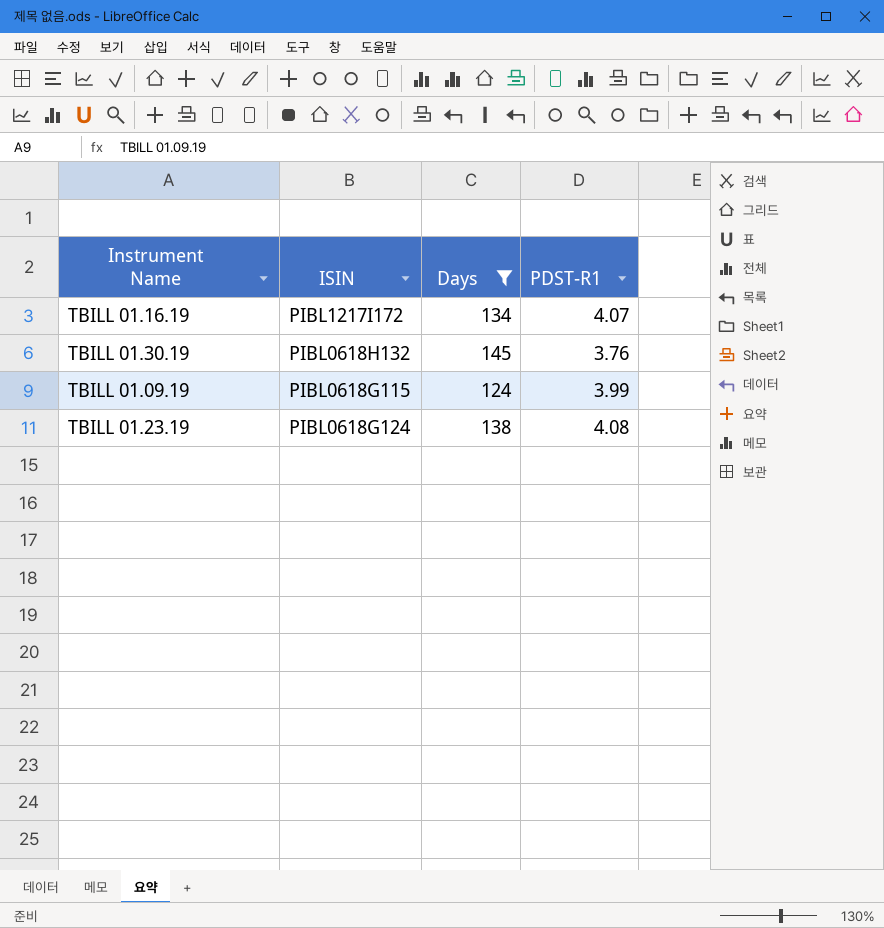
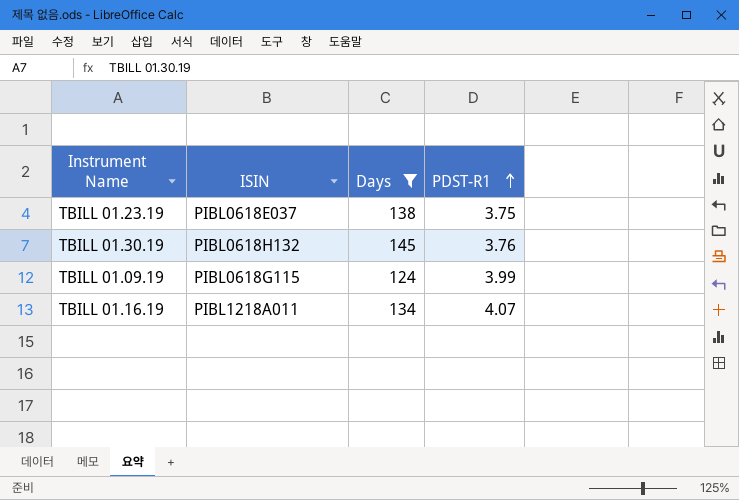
row order: none -> PDST-R1 ascending
TBILL 01.23.19 | ISIN: PIBL0618G124 -> PIBL0618E037
TBILL 01.23.19 | PDST-R1: 4.08 -> 3.75
TBILL 01.16.19 | ISIN: PIBL1217I172 -> PIBL1218A011

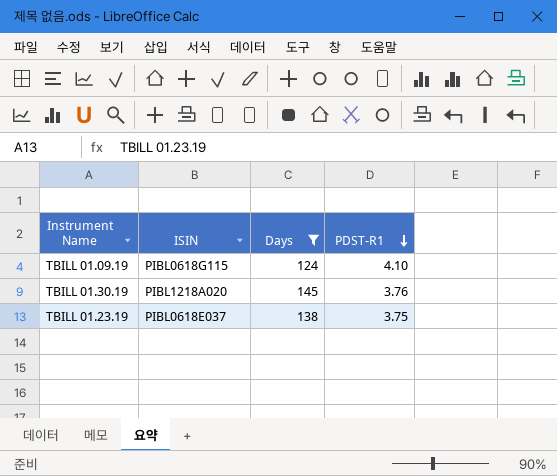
row order: PDST-R1 ascending -> PDST-R1 descending
row TBILL 01.16.19: PIBL1218A011 | 134 | 4.07 -> none
TBILL 01.09.19 | PDST-R1: 3.99 -> 4.10
TBILL 01.30.19 | ISIN: PIBL0618H132 -> PIBL1218A020

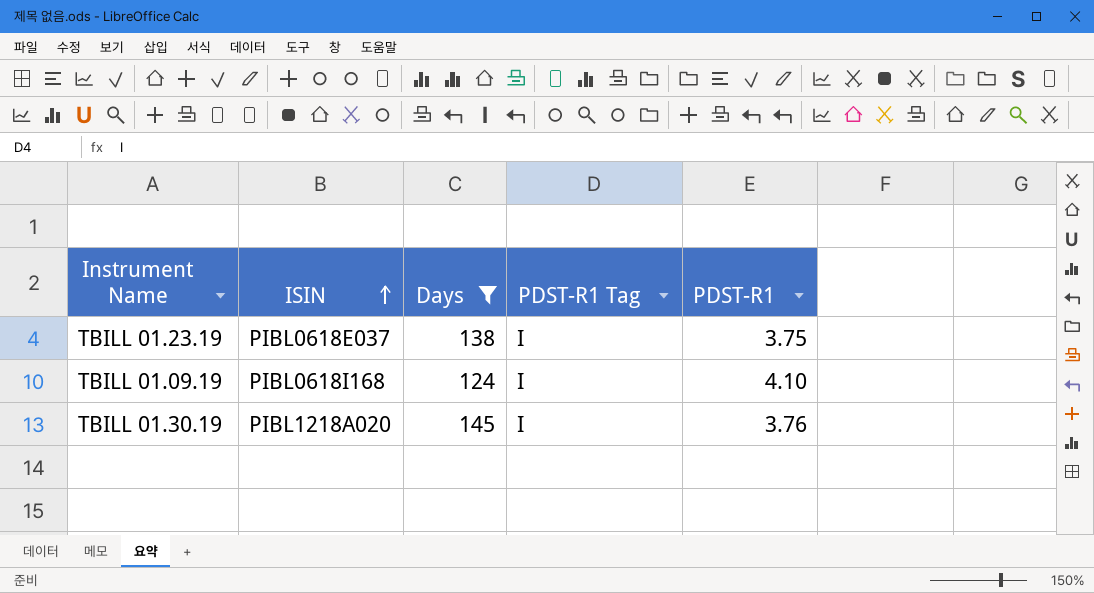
row order: PDST-R1 descending -> ISIN ascending
column PDST-R1 Tag | position: none -> 4
TBILL 01.09.19 | ISIN: PIBL0618G115 -> PIBL0618I168

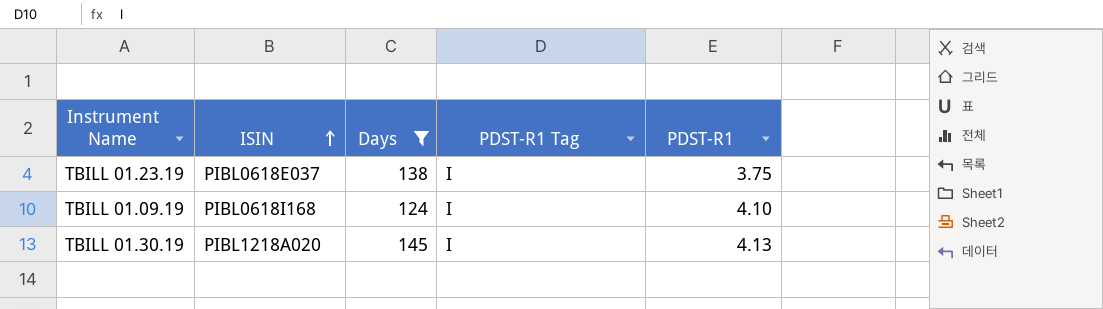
TBILL 01.30.19 | PDST-R1: 3.76 -> 4.13

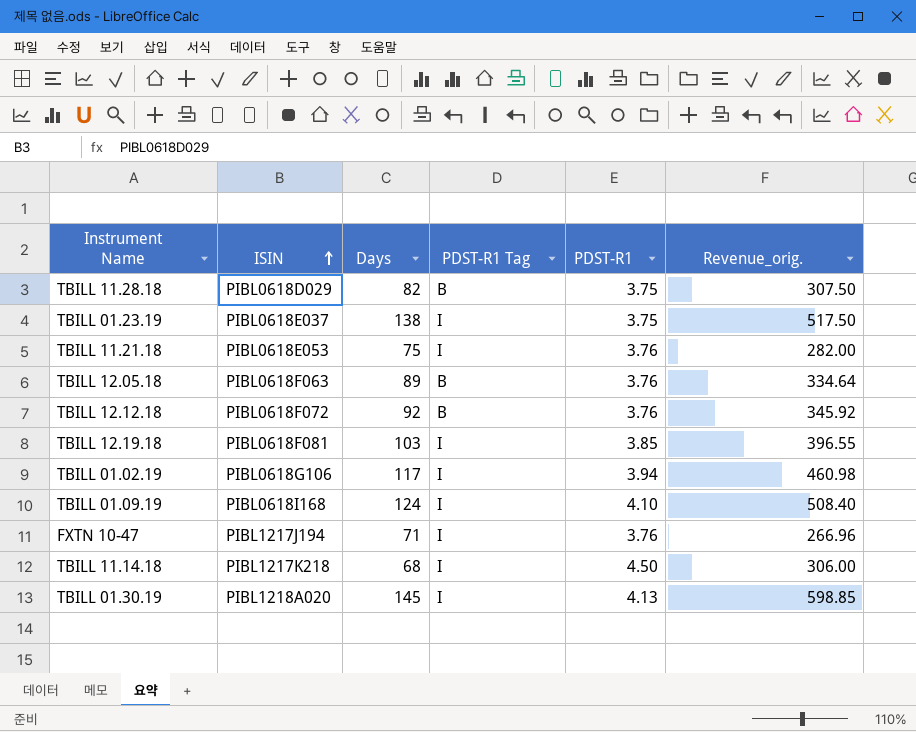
filter: Days >= 124 -> none
column Revenue_orig. | formula: none -> [Days] * [PDST-R1]

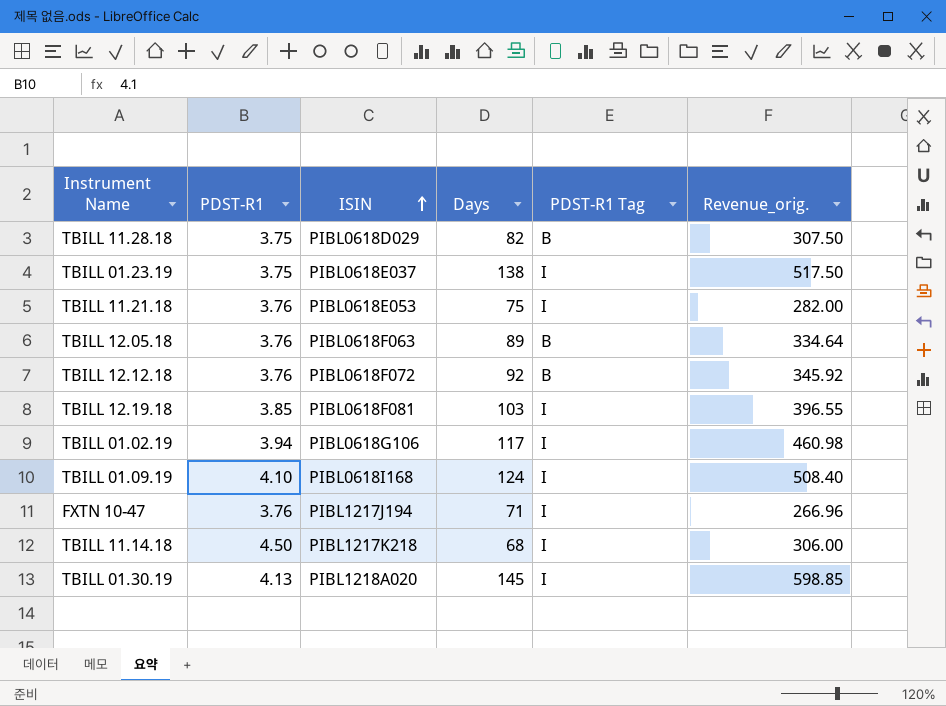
column PDST-R1 | position: 5 -> 2

